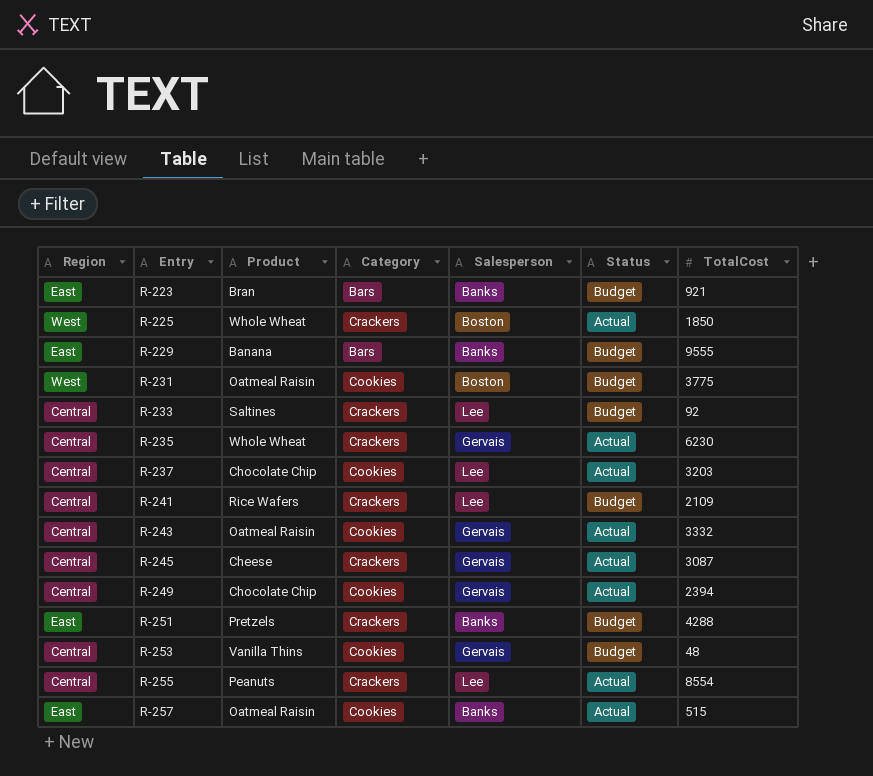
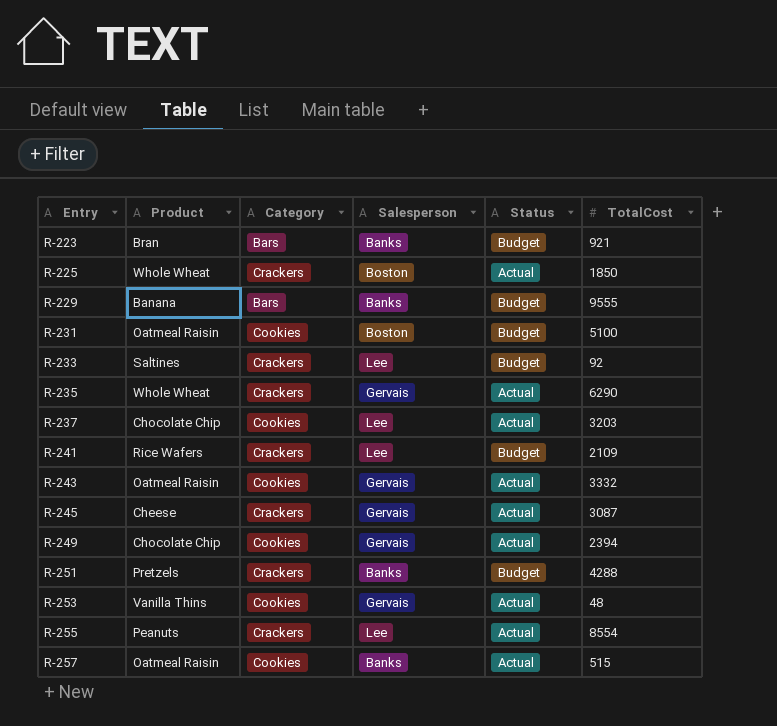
column Region | position: 1 -> none
R-231 | TotalCost: 3775 -> 5100
R-235 | TotalCost: 6230 -> 6290
R-253 | Status: Budget -> Actual

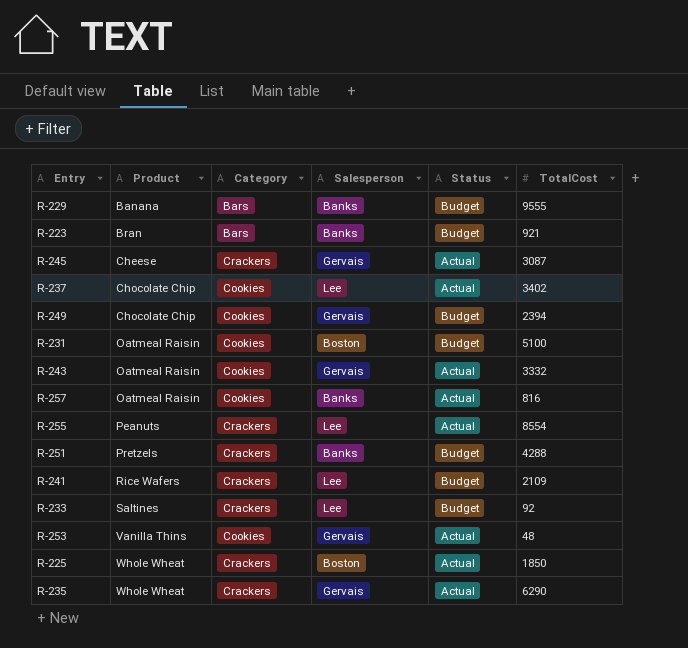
row order: Entry ascending -> Product ascending
R-237 | TotalCost: 3203 -> 3402
R-249 | Status: Actual -> Budget
R-257 | TotalCost: 515 -> 816

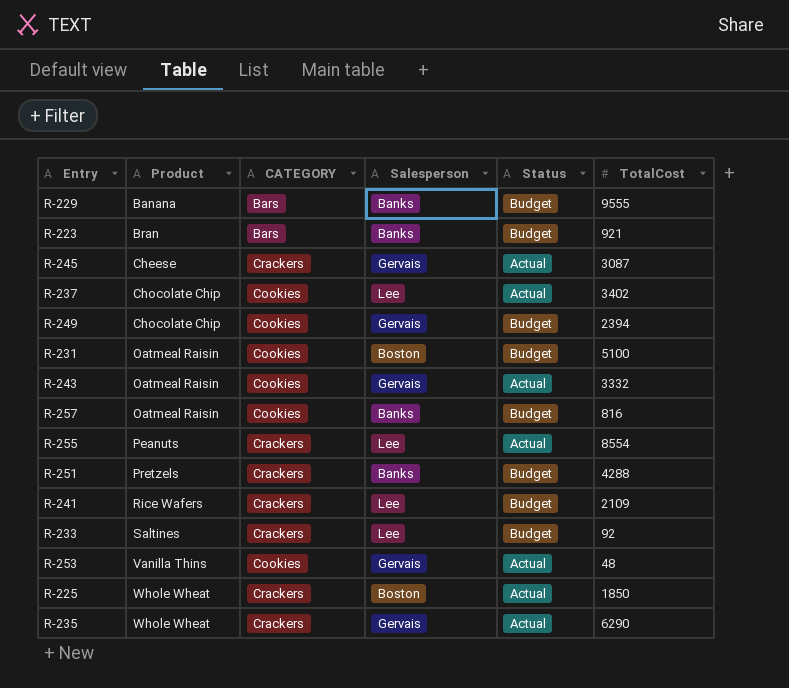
column name: Category -> CATEGORY
R-257 | Status: Actual -> Budget

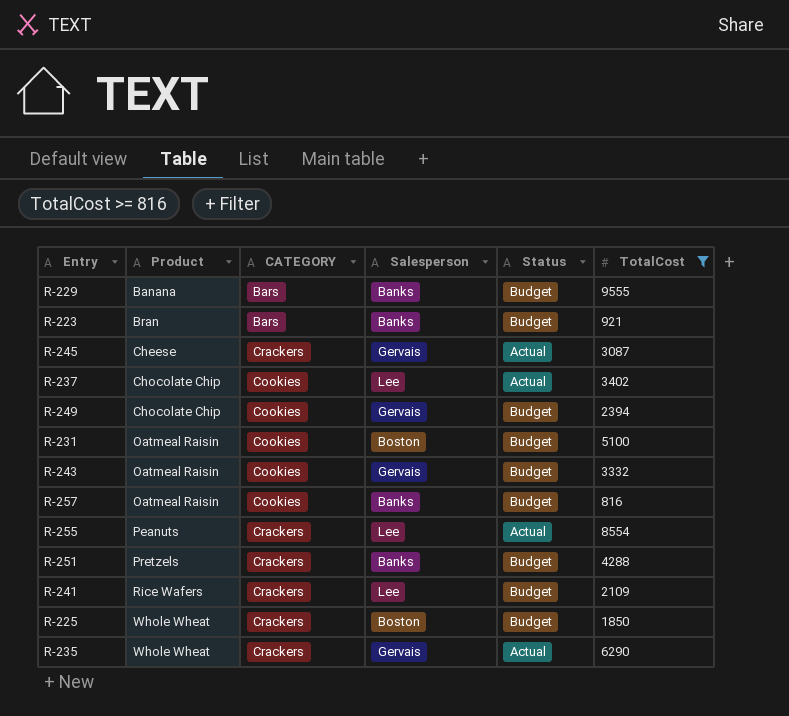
filter: none -> TotalCost >= 816
R-243 | Status: Actual -> Budget
R-225 | Status: Actual -> Budget

